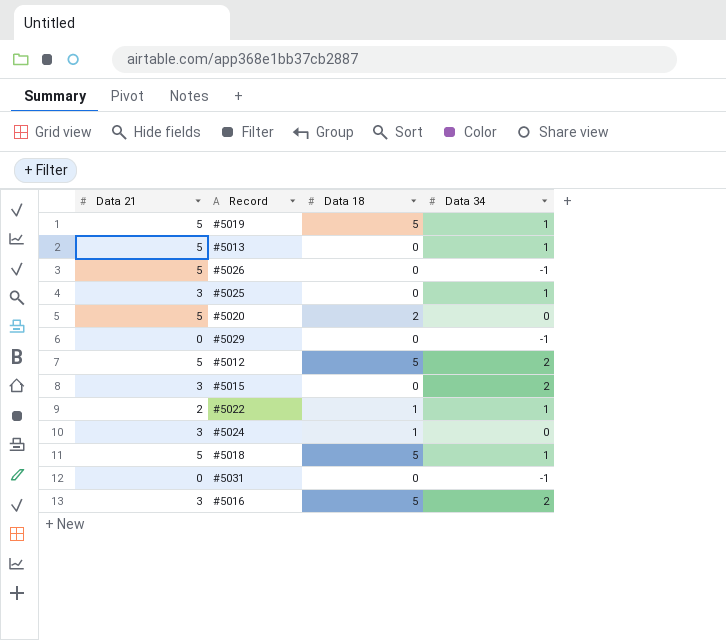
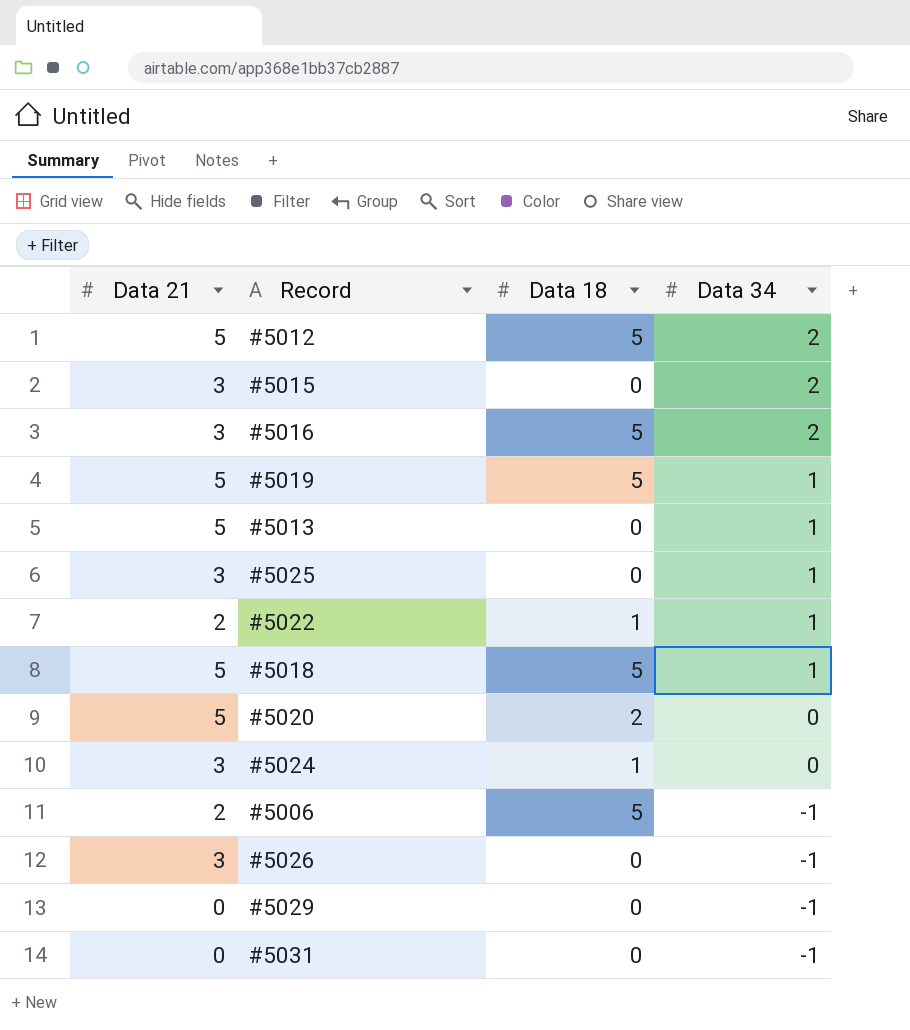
row order: none -> Data 34 descending
row #5006: none -> 2 | 5 | -1
#5026 | Data 21: 5 -> 3

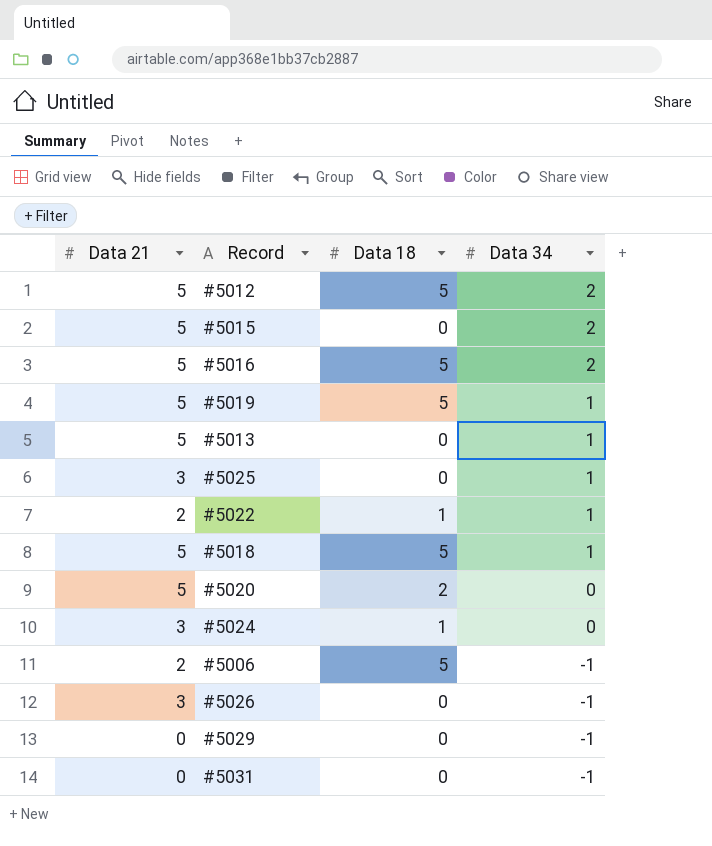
#5015 | Data 21: 3 -> 5
#5016 | Data 21: 3 -> 5

